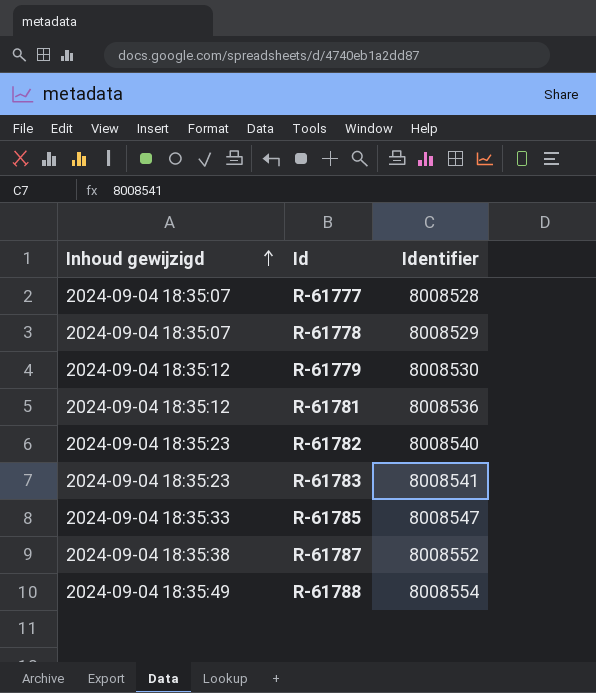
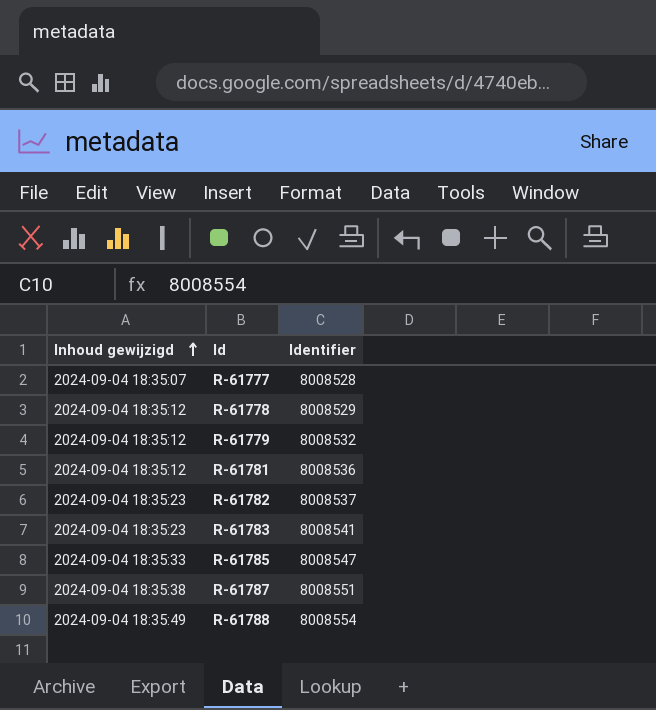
R-61778 | Inhoud gewijzigd: 2024-09-04 18:35:07 -> 2024-09-04 18:35:12
R-61779 | Identifier: 8008530 -> 8008532
R-61782 | Identifier: 8008540 -> 8008537
R-61787 | Identifier: 8008552 -> 8008551

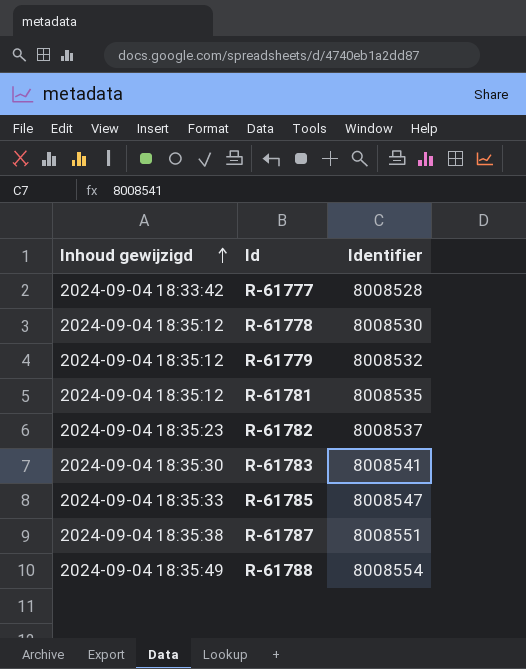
R-61777 | Inhoud gewijzigd: 2024-09-04 18:35:07 -> 2024-09-04 18:33:42
R-61778 | Identifier: 8008529 -> 8008530
R-61781 | Identifier: 8008536 -> 8008535
R-61783 | Inhoud gewijzigd: 2024-09-04 18:35:23 -> 2024-09-04 18:35:30

